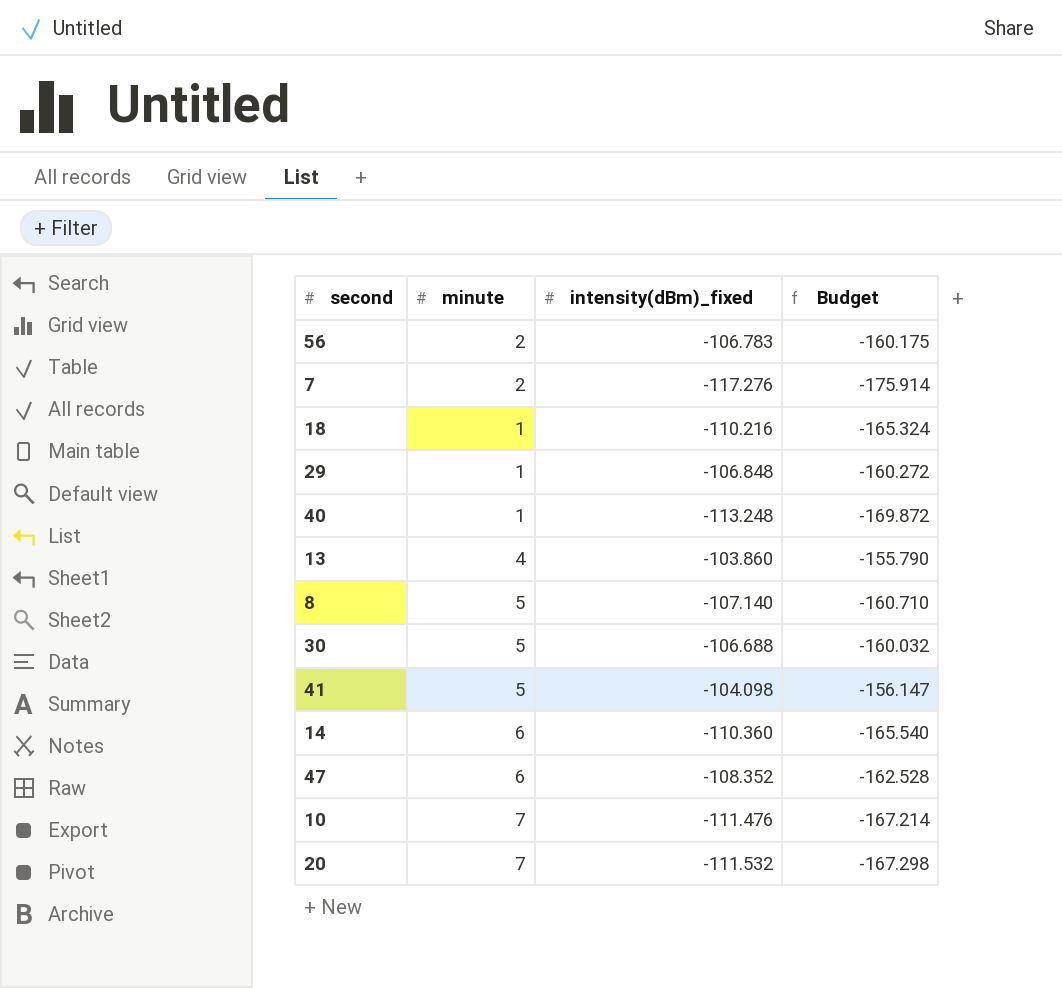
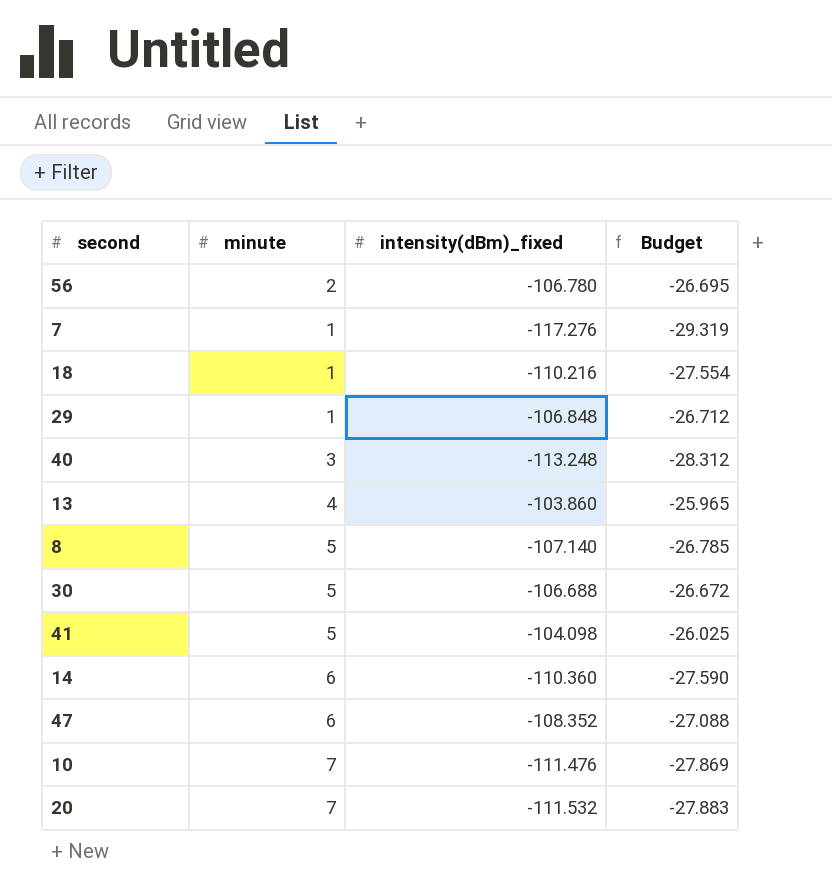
column Budget | formula: [intensity(dBm)_fixed] * 1.5 -> [intensity(dBm)_fixed] * 0.25
56 | intensity(dBm)_fixed: -106.783 -> -106.780
7 | minute: 2 -> 1
40 | minute: 1 -> 3

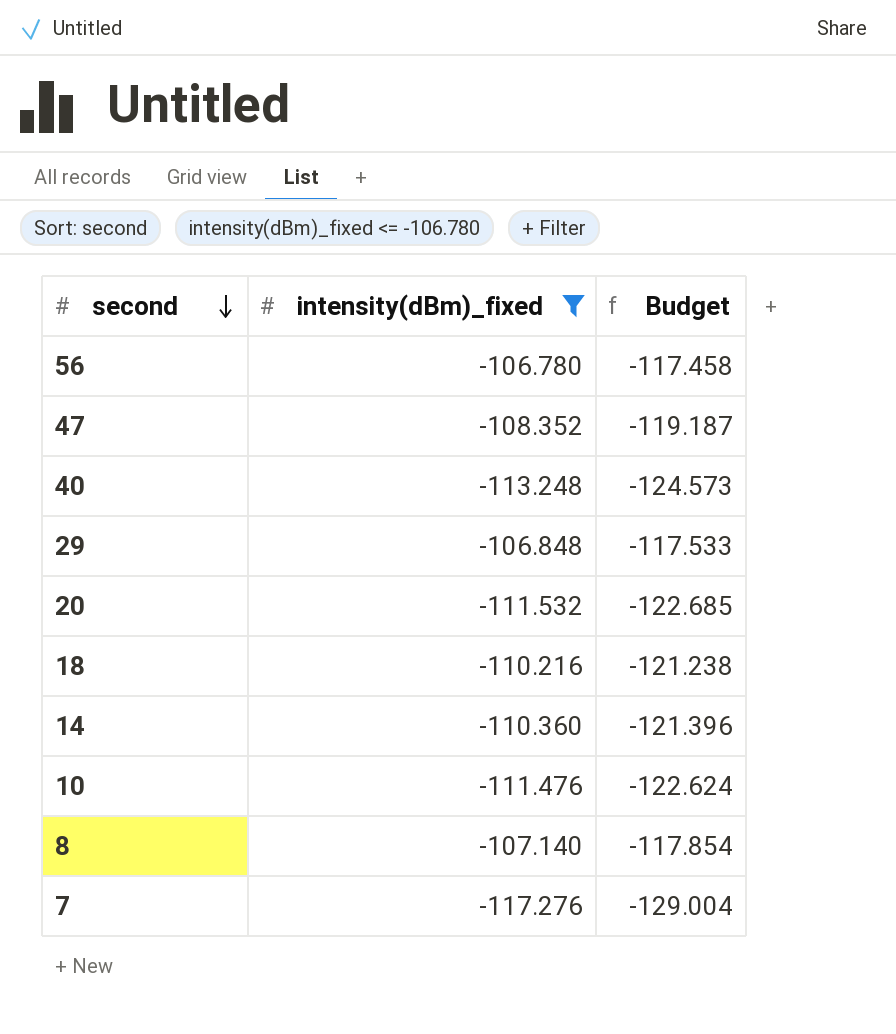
filter: none -> intensity(dBm)_fixed <= -106.780
row order: none -> second descending
column minute | position: 2 -> none
column Budget | formula: [intensity(dBm)_fixed] * 0.25 -> [intensity(dBm)_fixed] * 1.1

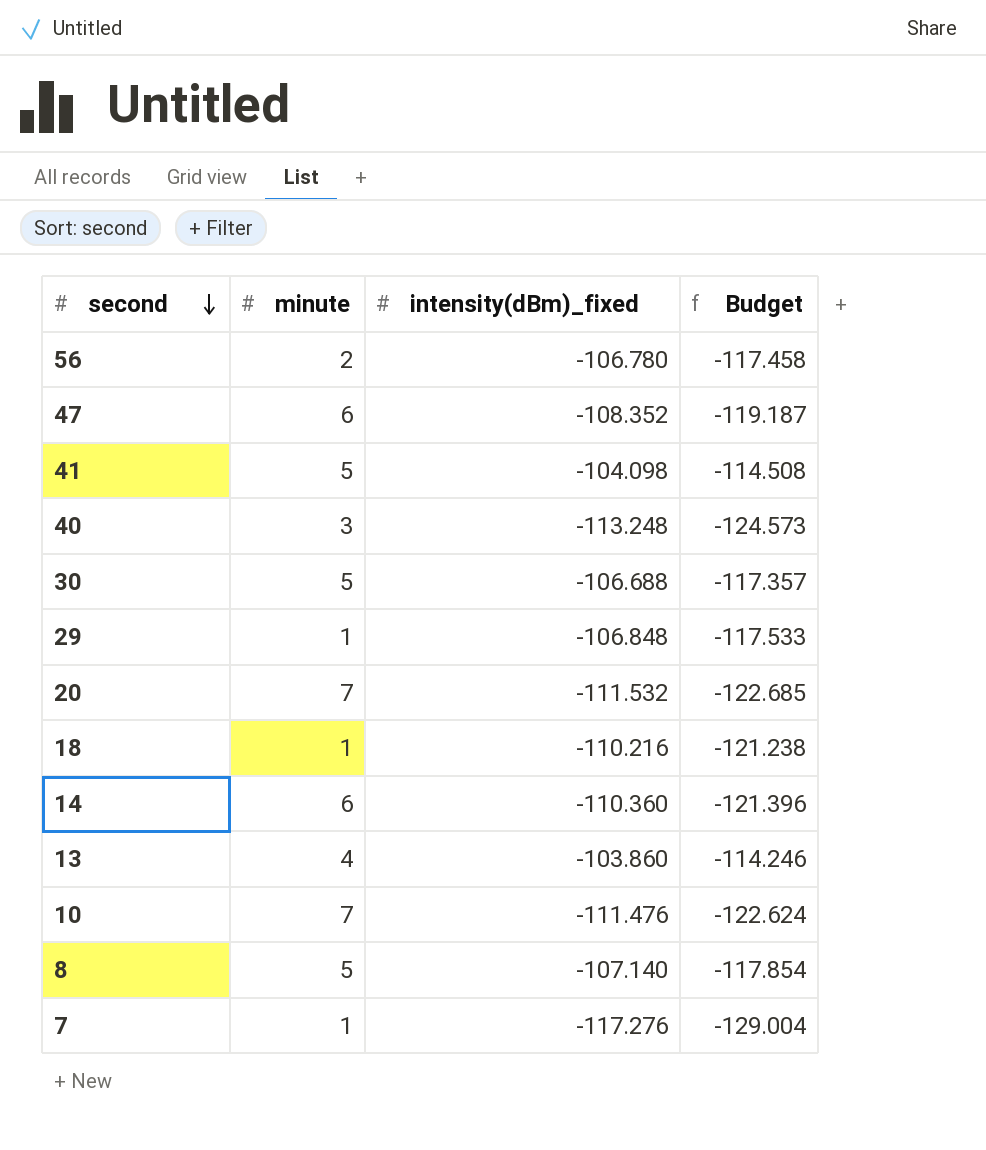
filter: intensity(dBm)_fixed <= -106.780 -> none
column minute | position: none -> 2

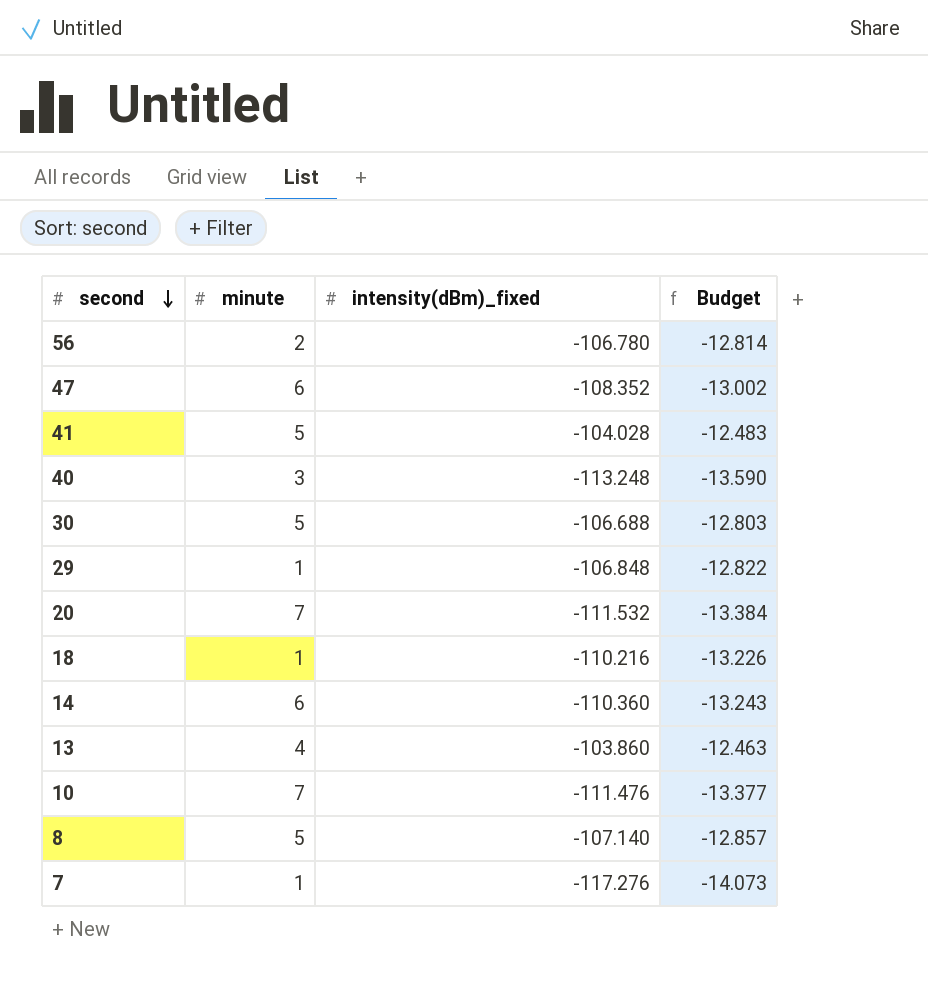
column Budget | formula: [intensity(dBm)_fixed] * 1.1 -> [intensity(dBm)_fixed] * 0.12
41 | intensity(dBm)_fixed: -104.098 -> -104.028

